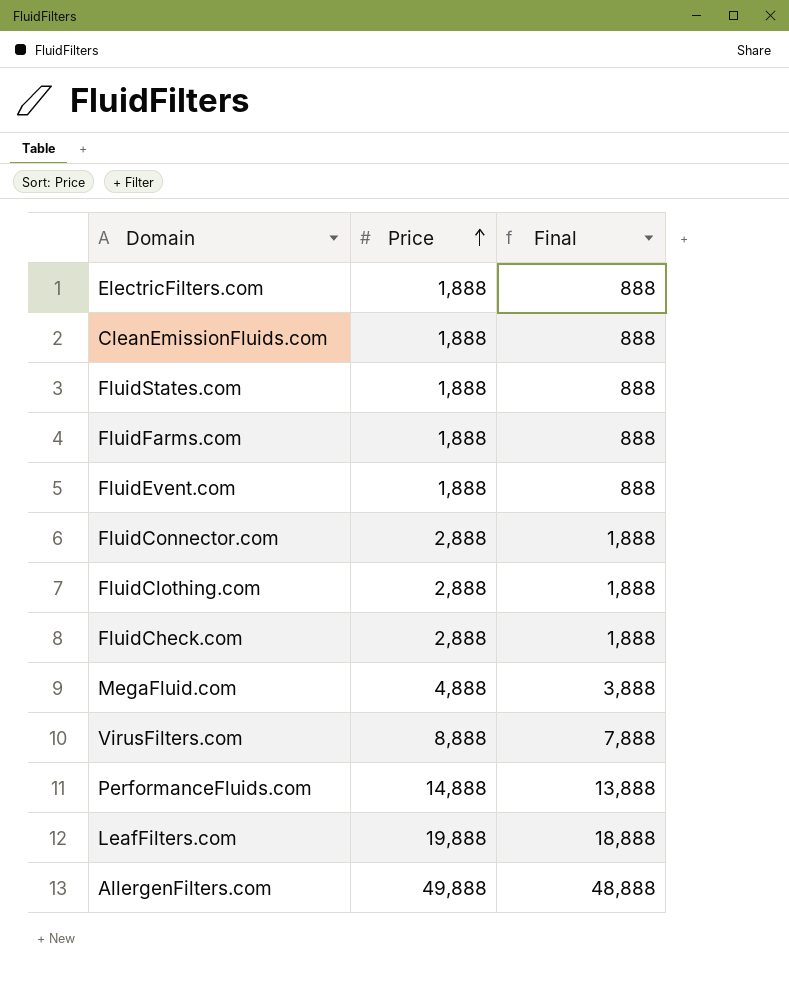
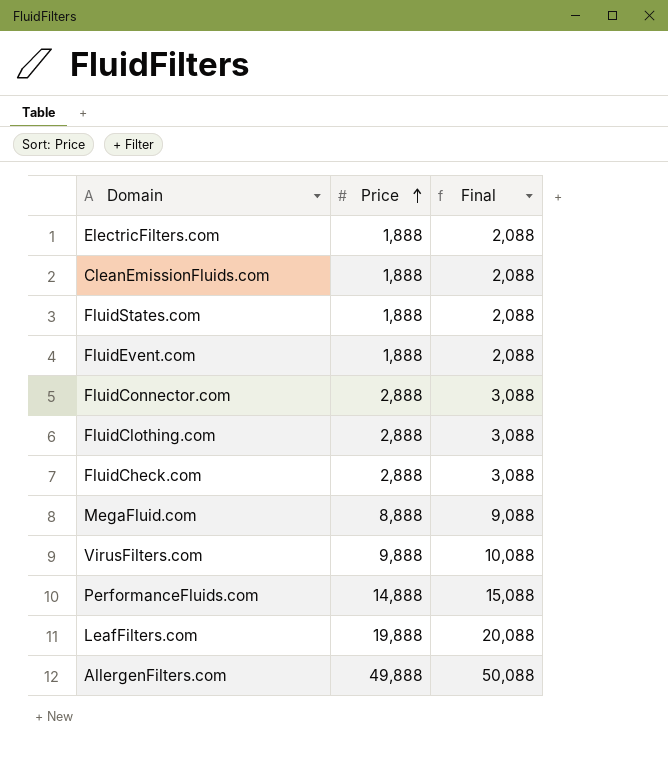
column Final | formula: [Price] - 1000 -> [Price] + 200
row FluidFarms.com: 1,888 | 888 -> none
MegaFluid.com | Price: 4,888 -> 8,888
VirusFilters.com | Price: 8,888 -> 9,888

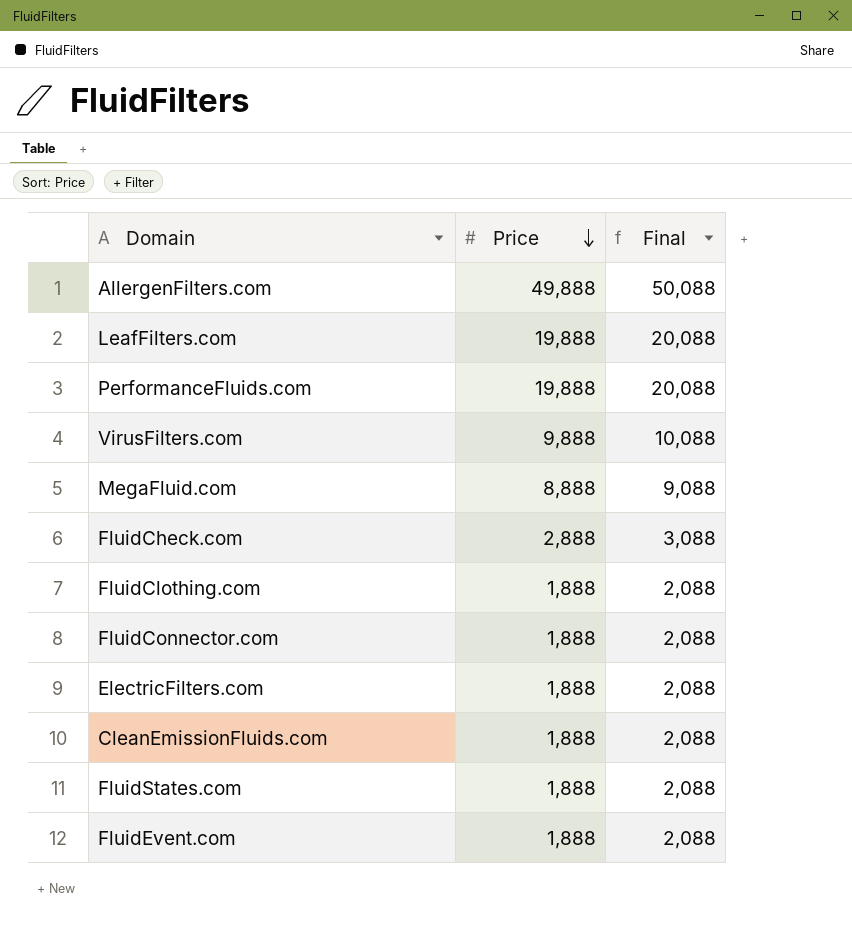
row order: Price ascending -> Price descending
PerformanceFluids.com | Price: 14,888 -> 19,888
PerformanceFluids.com | Final: 15,088 -> 20,088
FluidClothing.com | Price: 2,888 -> 1,888
FluidClothing.com | Final: 3,088 -> 2,088
FluidConnector.com | Price: 2,888 -> 1,888
FluidConnector.com | Final: 3,088 -> 2,088

